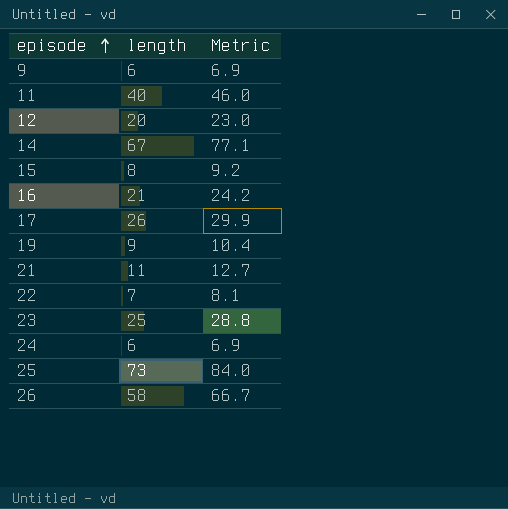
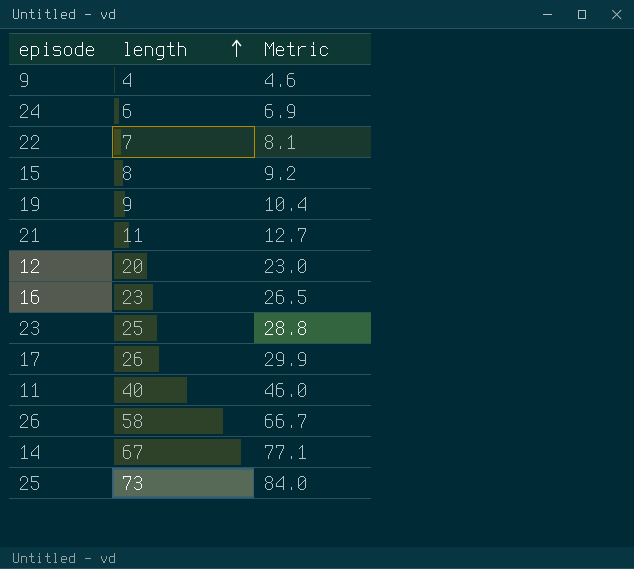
row order: episode ascending -> length ascending
9 | length: 6 -> 4
9 | Metric: 6.9 -> 4.6
16 | length: 21 -> 23
16 | Metric: 24.2 -> 26.5

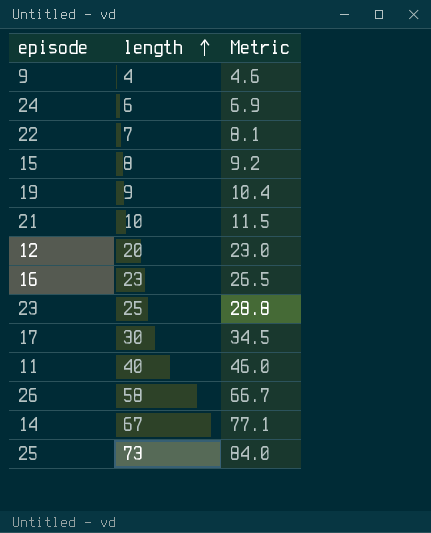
21 | length: 11 -> 10
21 | Metric: 12.7 -> 11.5
17 | length: 26 -> 30
17 | Metric: 29.9 -> 34.5

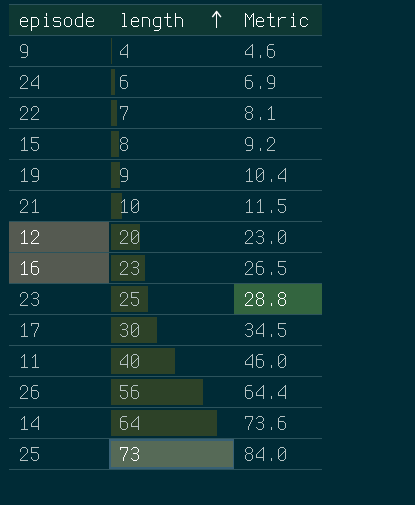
26 | length: 58 -> 56
26 | Metric: 66.7 -> 64.4
14 | length: 67 -> 64
14 | Metric: 77.1 -> 73.6

